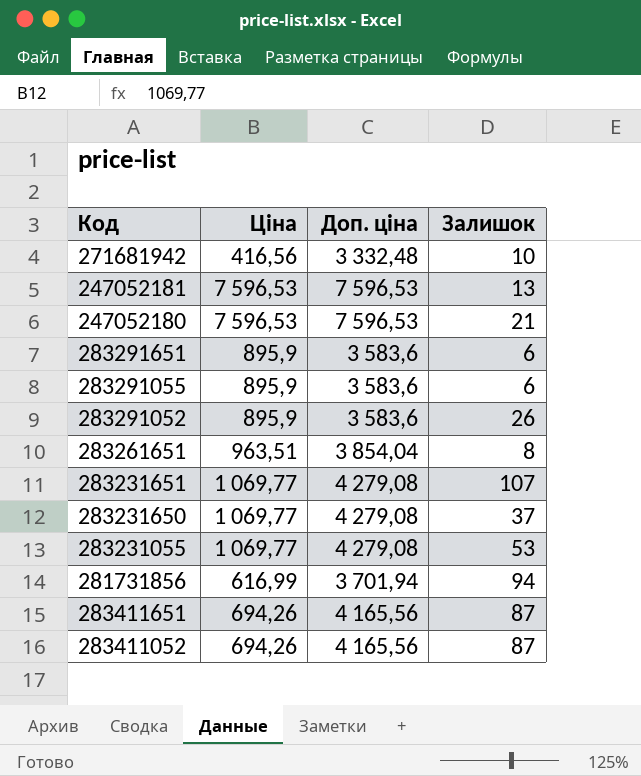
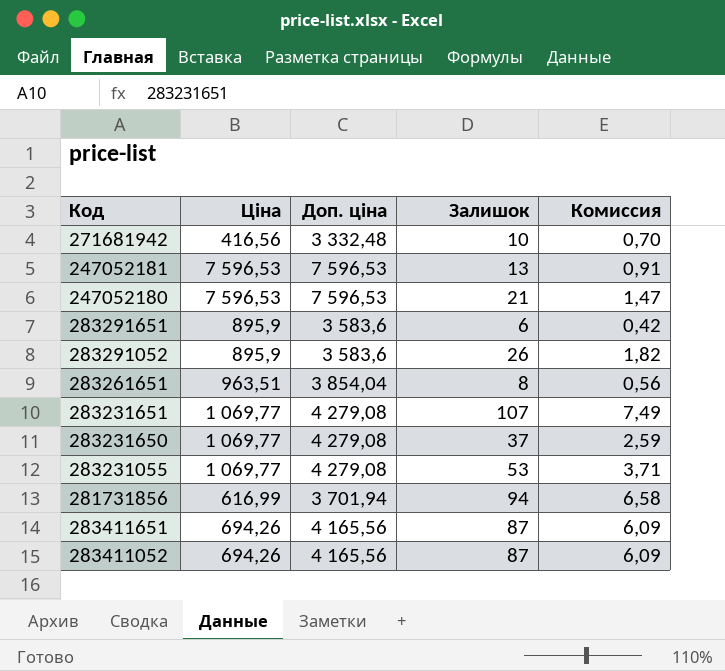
column Комиссия | formula: none -> [Залишок] * 0,07
row 283291055: 895,9 | 3 583,6 | 6 -> none

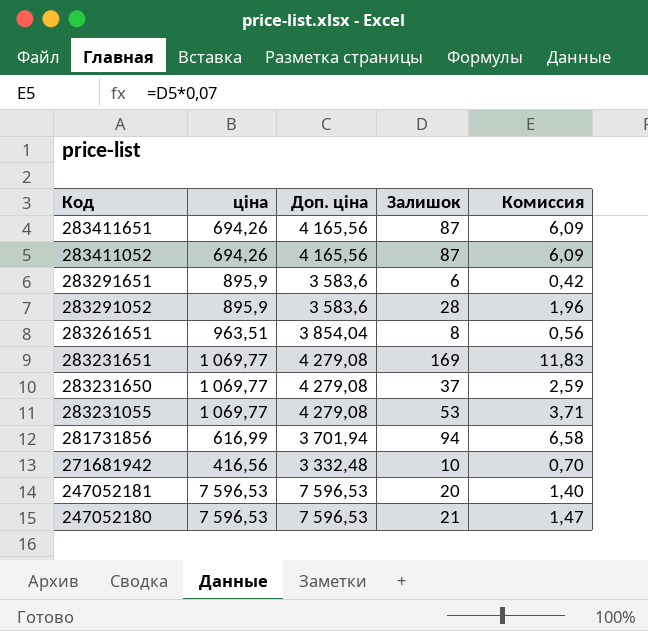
row order: none -> Код descending
column name: Ціна -> ціна
283291052 | Залишок: 26 -> 28
283291052 | Комиссия: 1,82 -> 1,96
283231651 | Залишок: 107 -> 169
283231651 | Комиссия: 7,49 -> 11,83
247052181 | Залишок: 13 -> 20
247052181 | Комиссия: 0,91 -> 1,40

